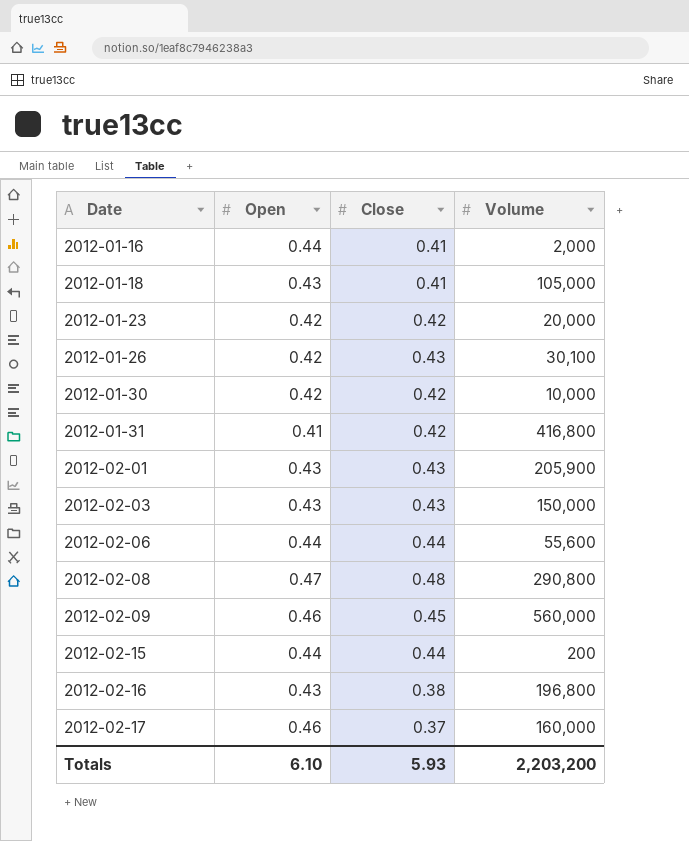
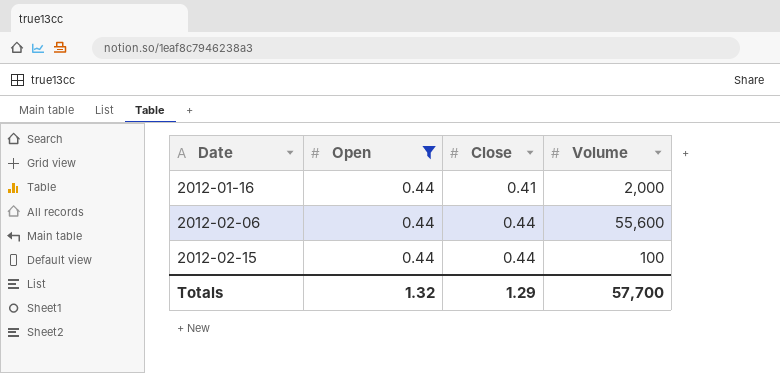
filter: none -> Open = 0.44
2012-02-15 | Volume: 200 -> 100
Totals | Open: 6.10 -> 1.32
Totals | Close: 5.93 -> 1.29
Totals | Volume: 2,203,200 -> 57,700

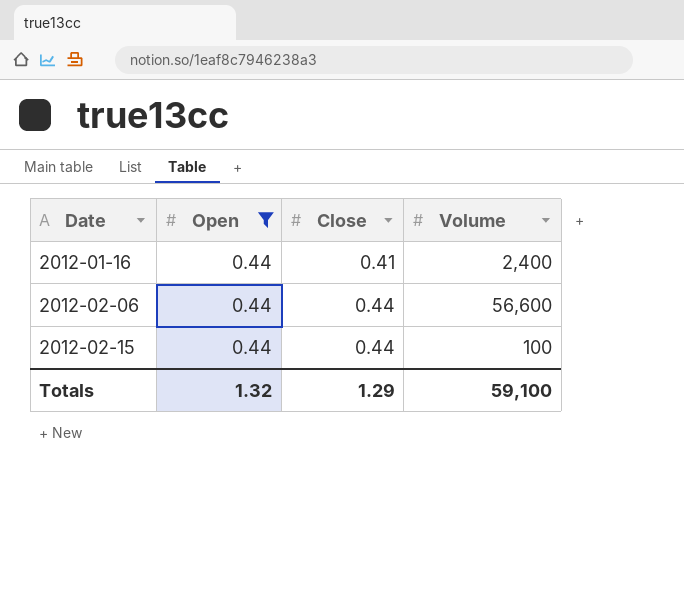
2012-01-16 | Volume: 2,000 -> 2,400
2012-02-06 | Volume: 55,600 -> 56,600
Totals | Volume: 57,700 -> 59,100

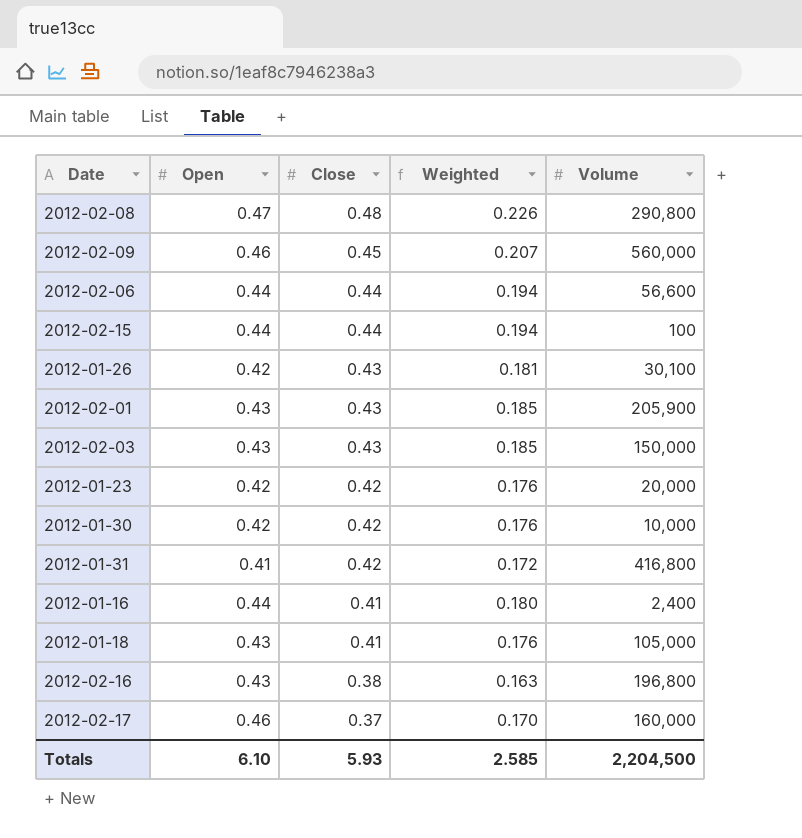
filter: Open = 0.44 -> none
row order: Date ascending -> Close descending
column Weighted | formula: none -> [Open] * [Close]
Totals | Open: 1.32 -> 6.10
Totals | Close: 1.29 -> 5.93
Totals | Volume: 59,100 -> 2,204,500

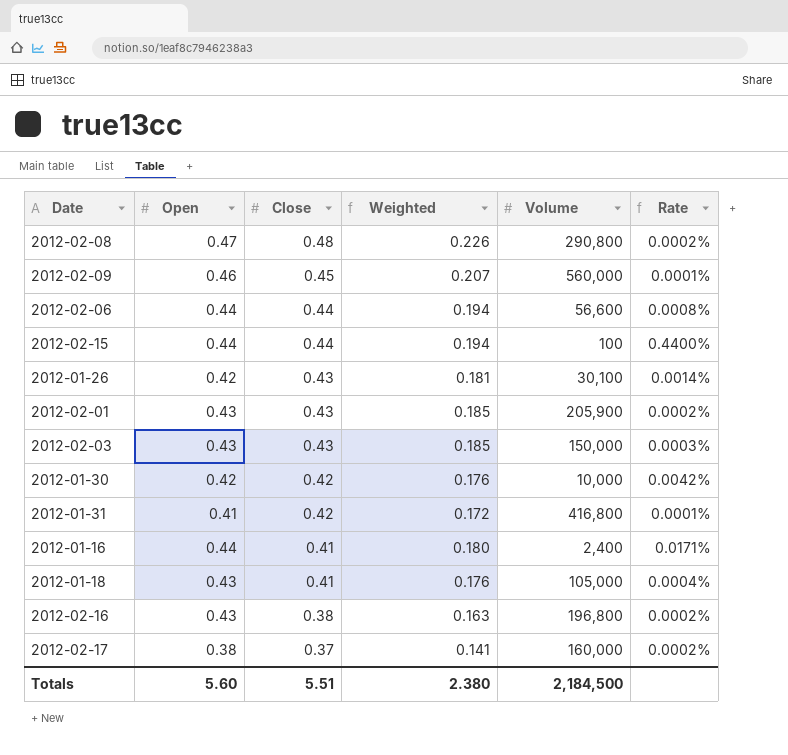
column Rate | formula: none -> [Close] / [Volume]
row 2012-01-23: 0.42 | 0.42 | 0.176 | 20,000 -> none
2012-02-17 | Open: 0.46 -> 0.38
2012-02-17 | Weighted: 0.170 -> 0.141
Totals | Open: 6.10 -> 5.60
Totals | Close: 5.93 -> 5.51
Totals | Weighted: 2.585 -> 2.380
Totals | Volume: 2,204,500 -> 2,184,500

